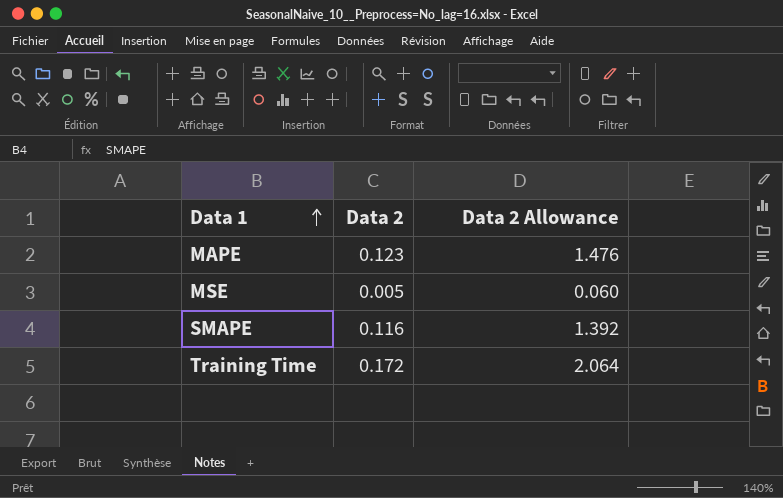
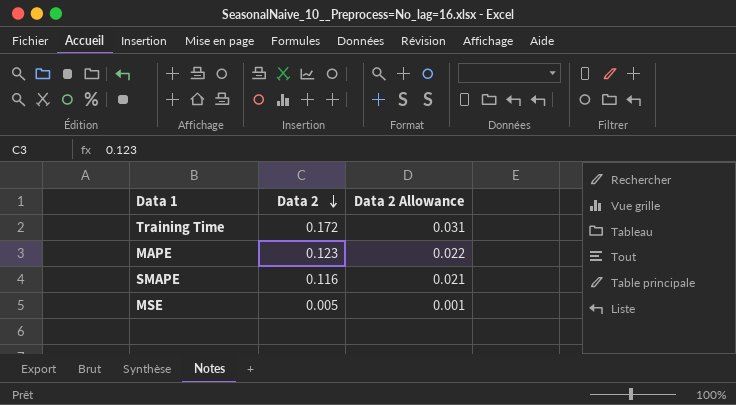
row order: Data 1 ascending -> Data 2 descending
column Data 2 Allowance | formula: [Data 2] * 12 -> [Data 2] * 0.18

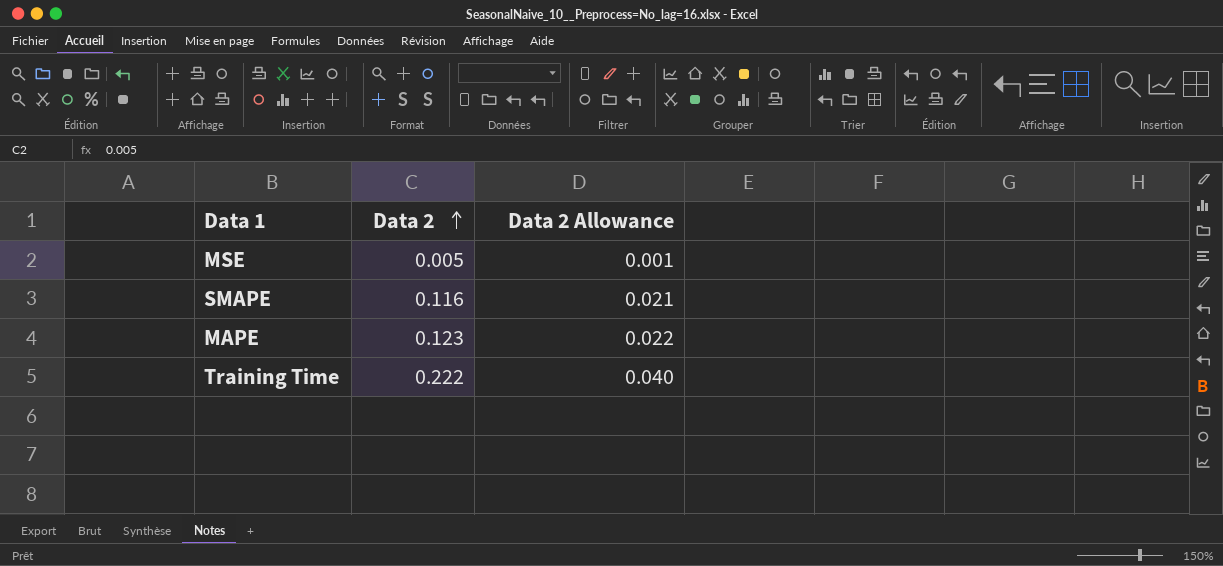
row order: Data 2 descending -> Data 2 ascending
Training Time | Data 2: 0.172 -> 0.222
Training Time | Data 2 Allowance: 0.031 -> 0.040

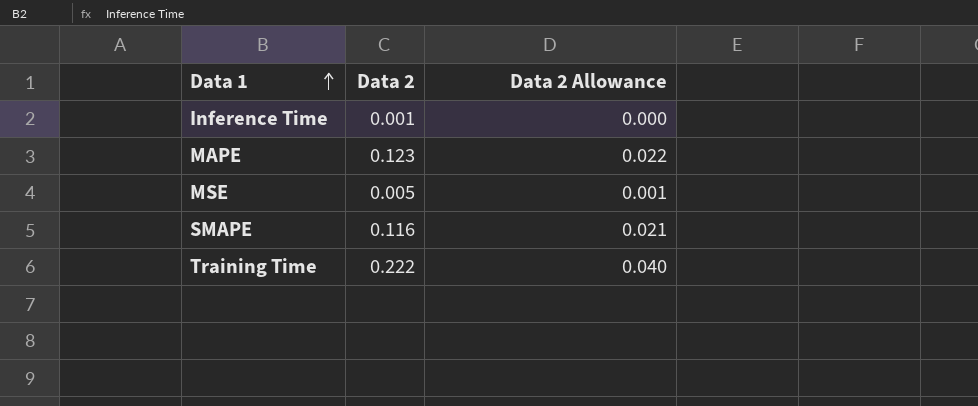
row order: Data 2 ascending -> Data 1 ascending
row Inference Time: none -> 0.001 | 0.000

